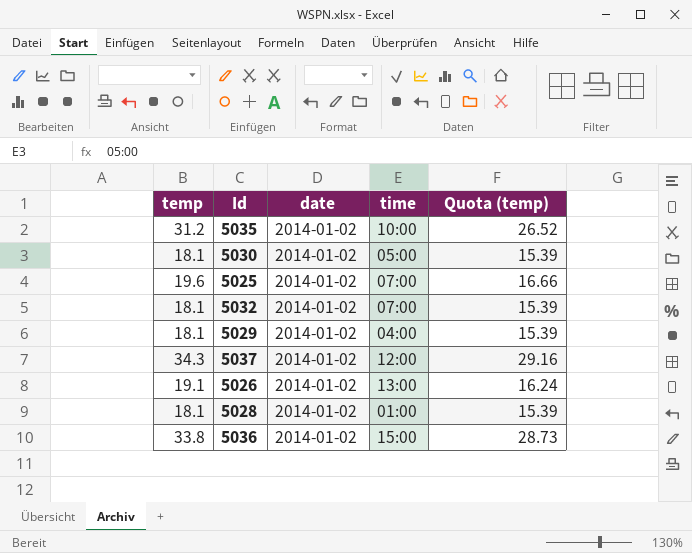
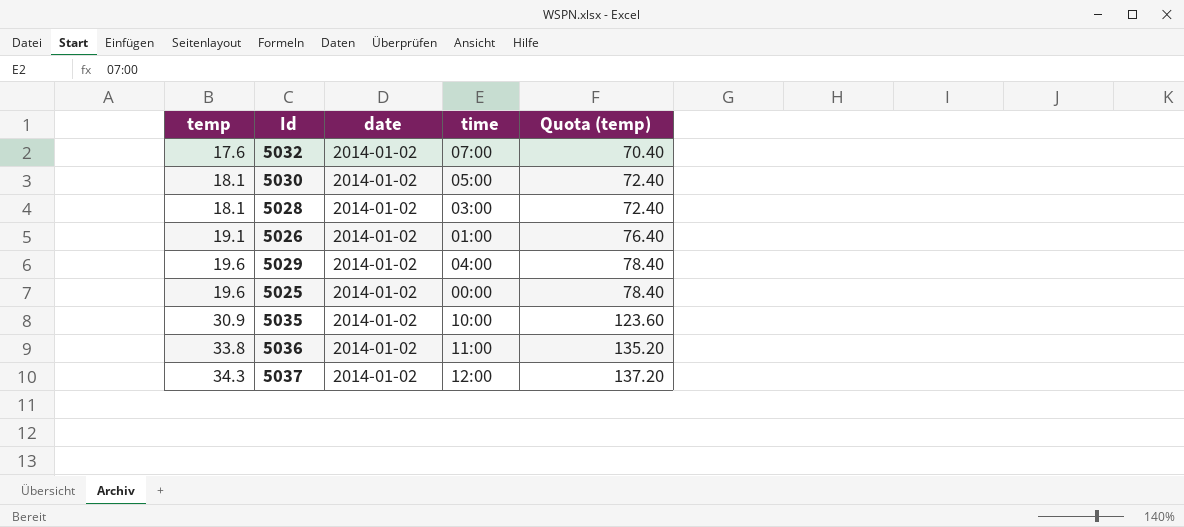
row order: none -> temp ascending
column Quota (temp) | formula: [temp] * 0.85 -> [temp] * 4
5032 | temp: 18.1 -> 17.6
5028 | time: 01:00 -> 03:00
5026 | time: 13:00 -> 01:00
5029 | temp: 18.1 -> 19.6
5025 | time: 07:00 -> 00:00
5035 | temp: 31.2 -> 30.9
5036 | time: 15:00 -> 11:00

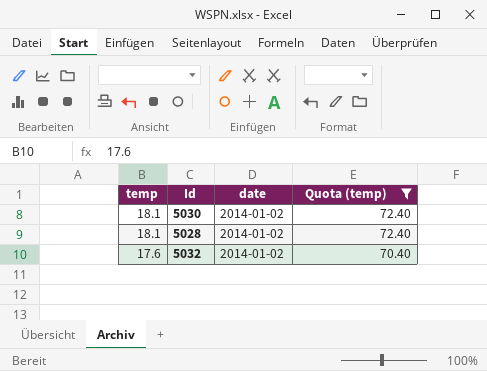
filter: none -> Quota (temp) <= 72.40
row order: temp ascending -> temp descending
column time | position: 4 -> none

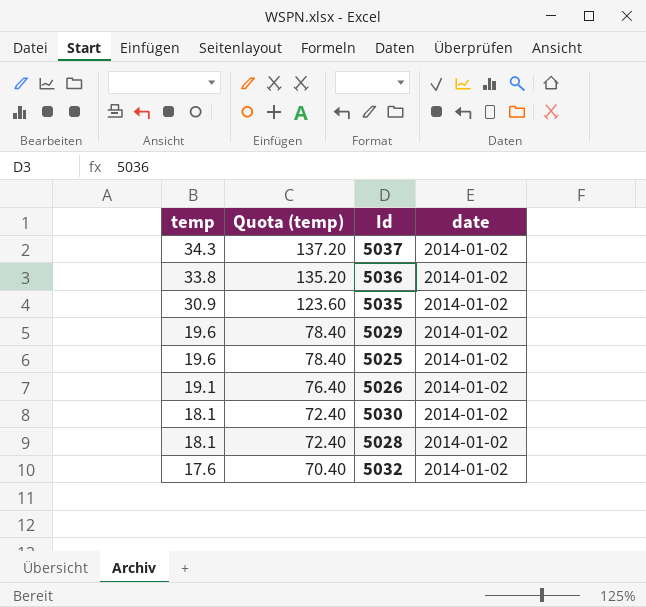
filter: Quota (temp) <= 72.40 -> none
column Quota (temp) | position: 4 -> 2

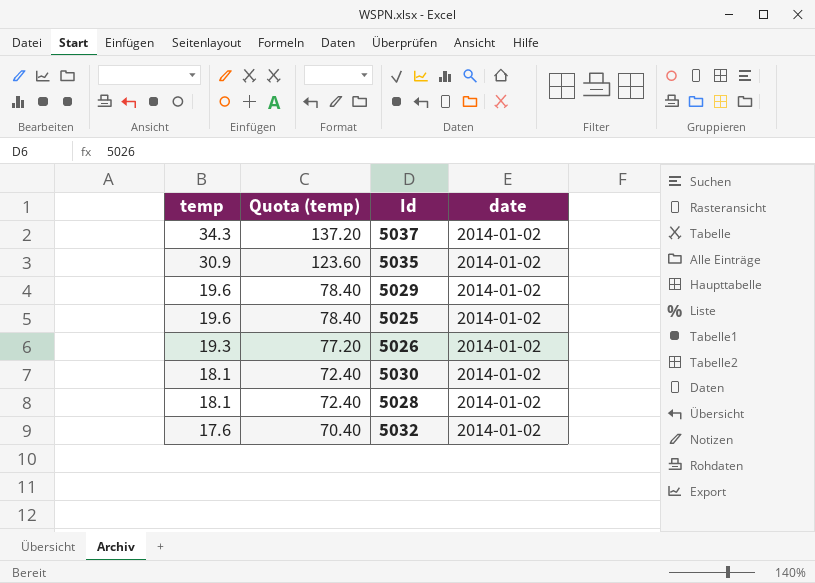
row 5036: 33.8 | 135.20 | 2014-01-02 -> none
5026 | temp: 19.1 -> 19.3
5026 | Quota (temp): 76.40 -> 77.20

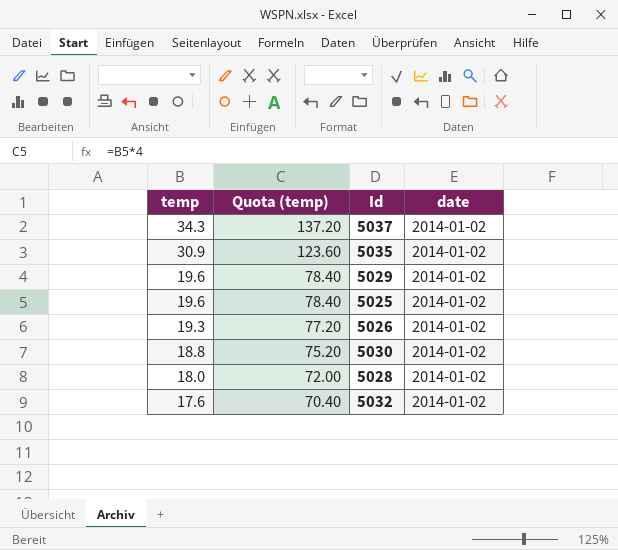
5030 | temp: 18.1 -> 18.8
5030 | Quota (temp): 72.40 -> 75.20
5028 | temp: 18.1 -> 18.0
5028 | Quota (temp): 72.40 -> 72.00

